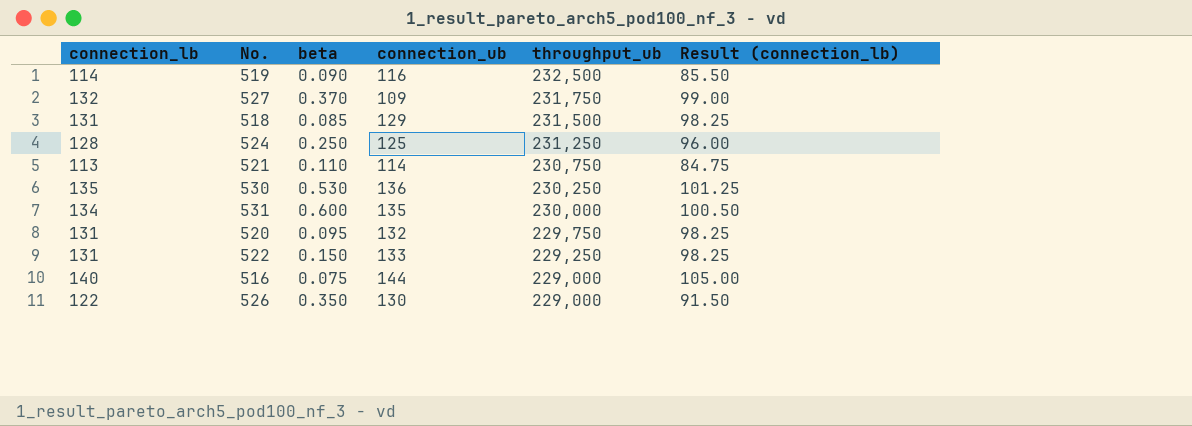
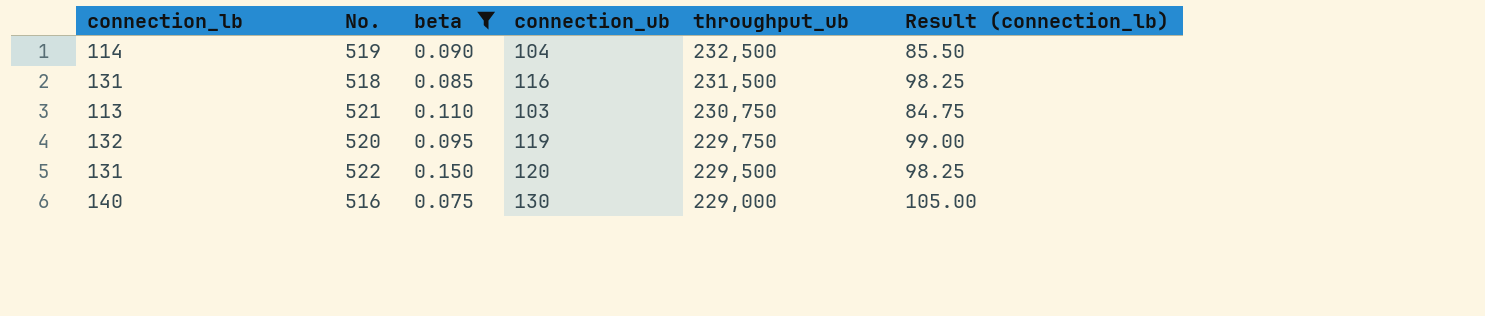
filter: none -> beta <= 0.150
519 | connection_ub: 116 -> 104
518 | connection_ub: 129 -> 116
521 | connection_ub: 114 -> 103
520 | connection_lb: 131 -> 132
520 | connection_ub: 132 -> 119
520 | Result (connection_lb): 98.25 -> 99.00
522 | connection_ub: 133 -> 120
522 | throughput_ub: 229,250 -> 229,500
516 | connection_ub: 144 -> 130

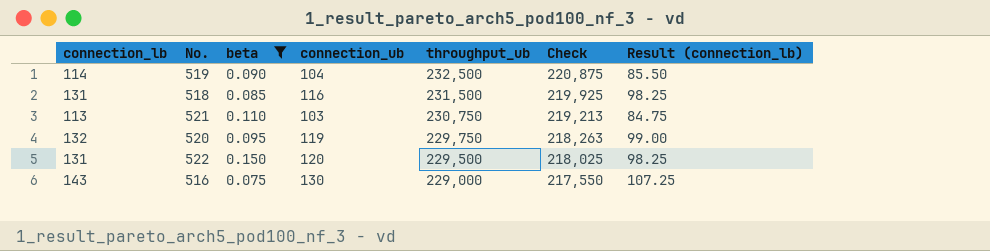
column Check | formula: none -> [throughput_ub] * 0.95
516 | connection_lb: 140 -> 143
516 | Result (connection_lb): 105.00 -> 107.25

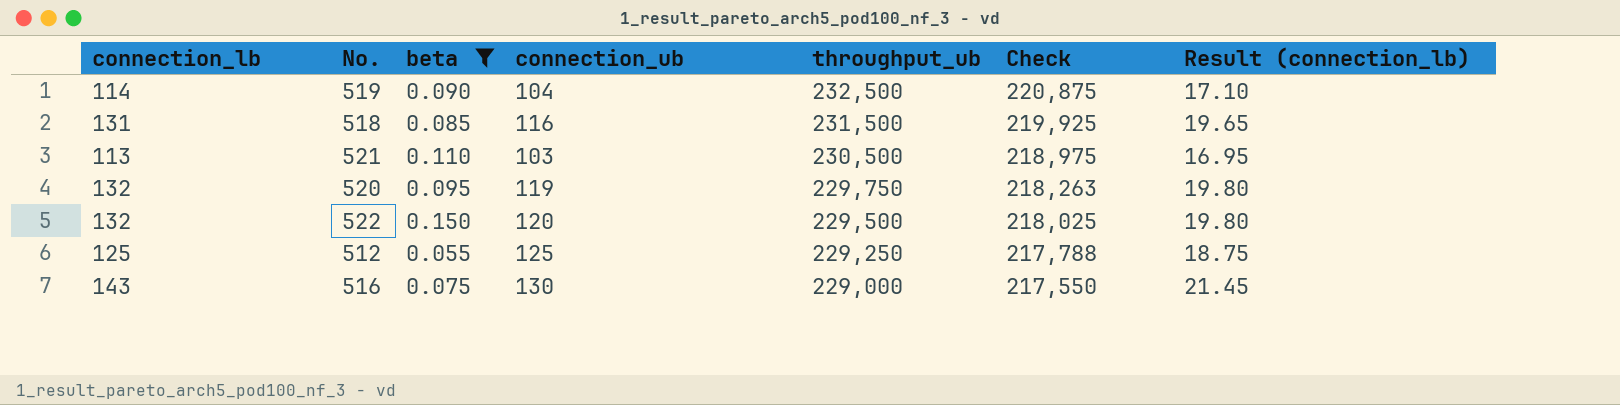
column Result (connection_lb) | formula: [connection_lb] * 0.75 -> [connection_lb] * 0.15
521 | throughput_ub: 230,750 -> 230,500
521 | Check: 219,213 -> 218,975
522 | connection_lb: 131 -> 132
row 512: none -> 125 | 0.055 | 125 | 229,250 | 217,788 | 18.75

